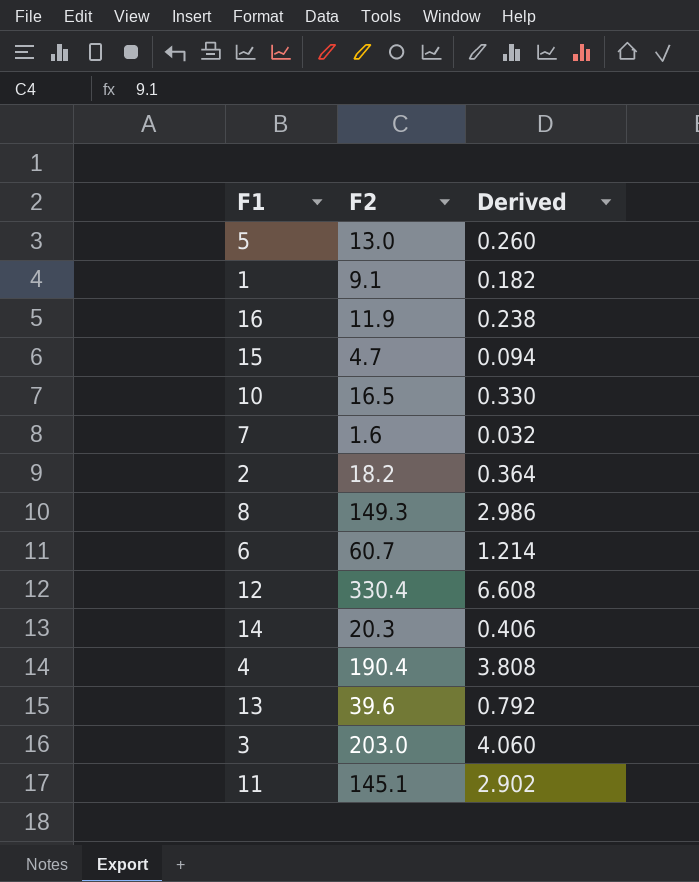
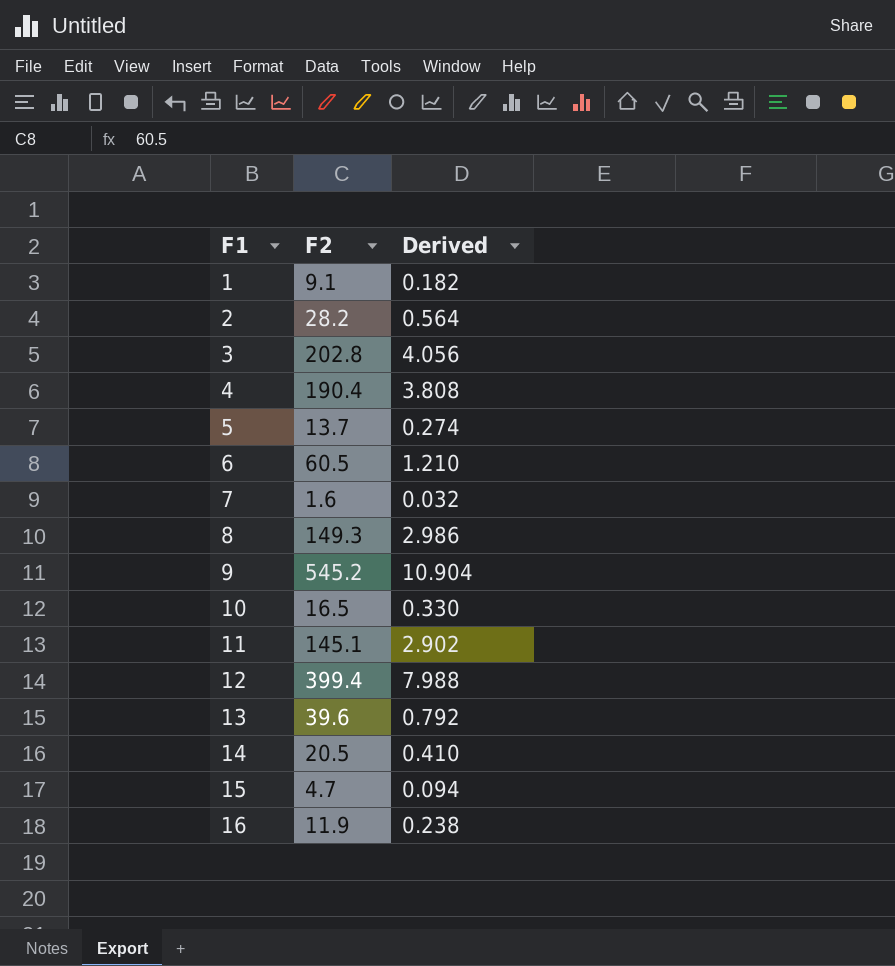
row order: none -> F1 ascending
2 | F2: 18.2 -> 28.2
2 | Derived: 0.364 -> 0.564
3 | F2: 203.0 -> 202.8
3 | Derived: 4.060 -> 4.056
5 | F2: 13.0 -> 13.7
5 | Derived: 0.260 -> 0.274
6 | F2: 60.7 -> 60.5
6 | Derived: 1.214 -> 1.210
row 9: none -> 545.2 | 10.904
12 | F2: 330.4 -> 399.4
12 | Derived: 6.608 -> 7.988
14 | F2: 20.3 -> 20.5
14 | Derived: 0.406 -> 0.410

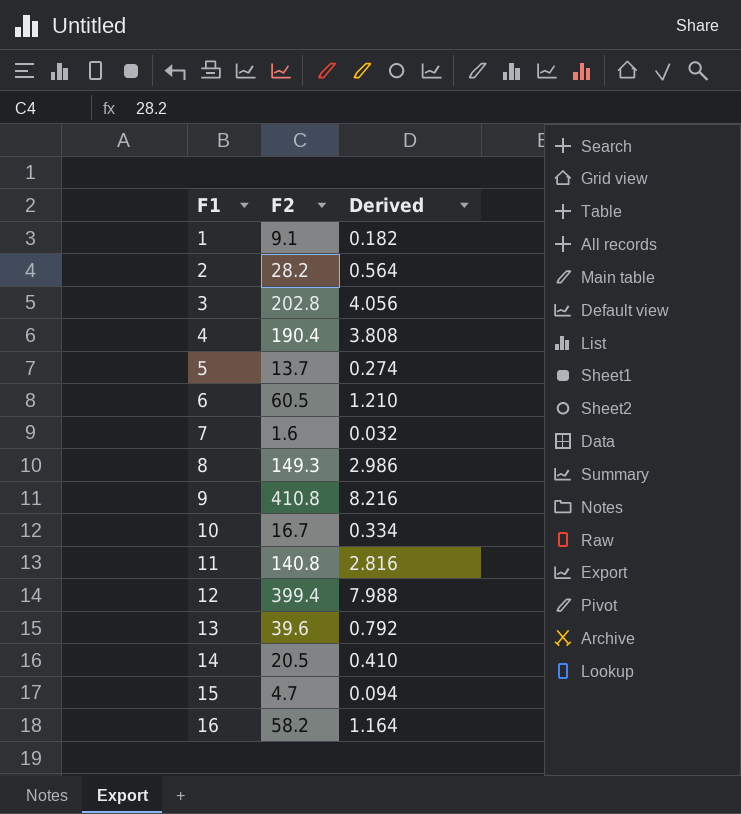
9 | F2: 545.2 -> 410.8
9 | Derived: 10.904 -> 8.216
10 | F2: 16.5 -> 16.7
10 | Derived: 0.330 -> 0.334
11 | F2: 145.1 -> 140.8
11 | Derived: 2.902 -> 2.816
16 | F2: 11.9 -> 58.2
16 | Derived: 0.238 -> 1.164

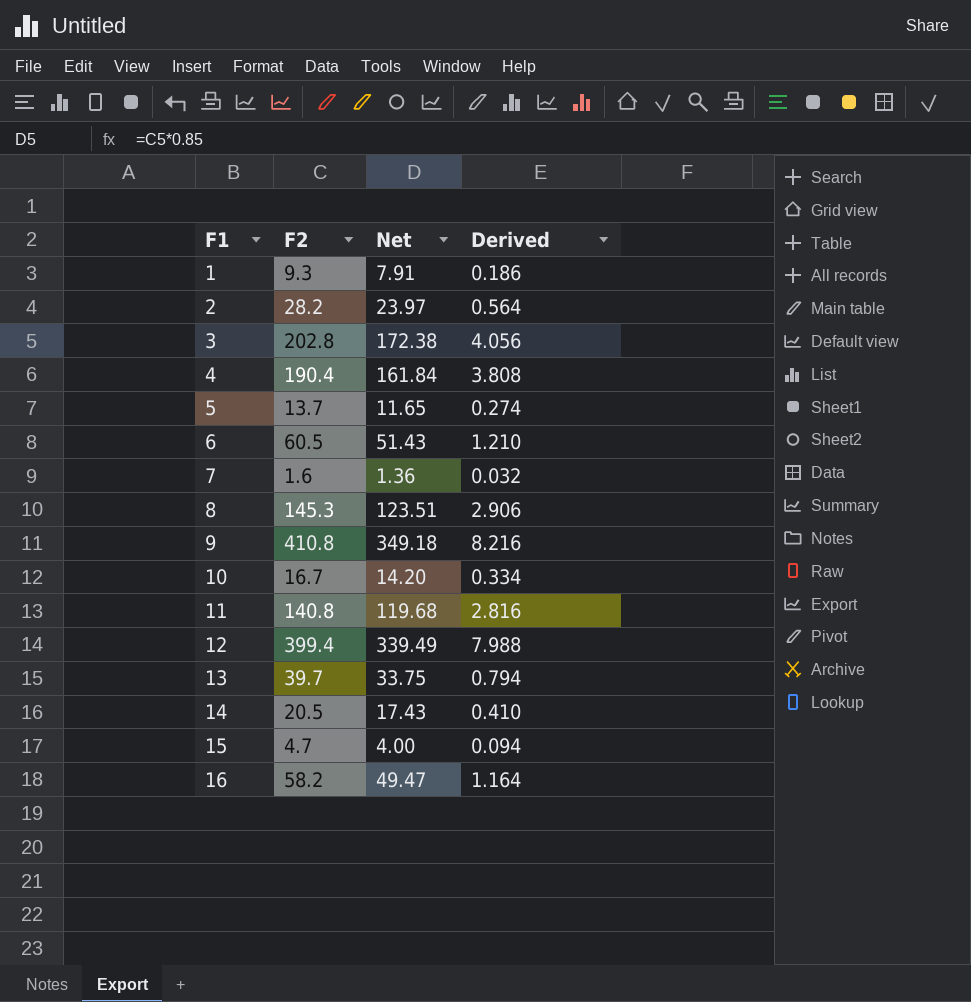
column Net | formula: none -> [F2] * 0.85
1 | F2: 9.1 -> 9.3
1 | Derived: 0.182 -> 0.186
8 | F2: 149.3 -> 145.3
8 | Derived: 2.986 -> 2.906
13 | F2: 39.6 -> 39.7
13 | Derived: 0.792 -> 0.794

